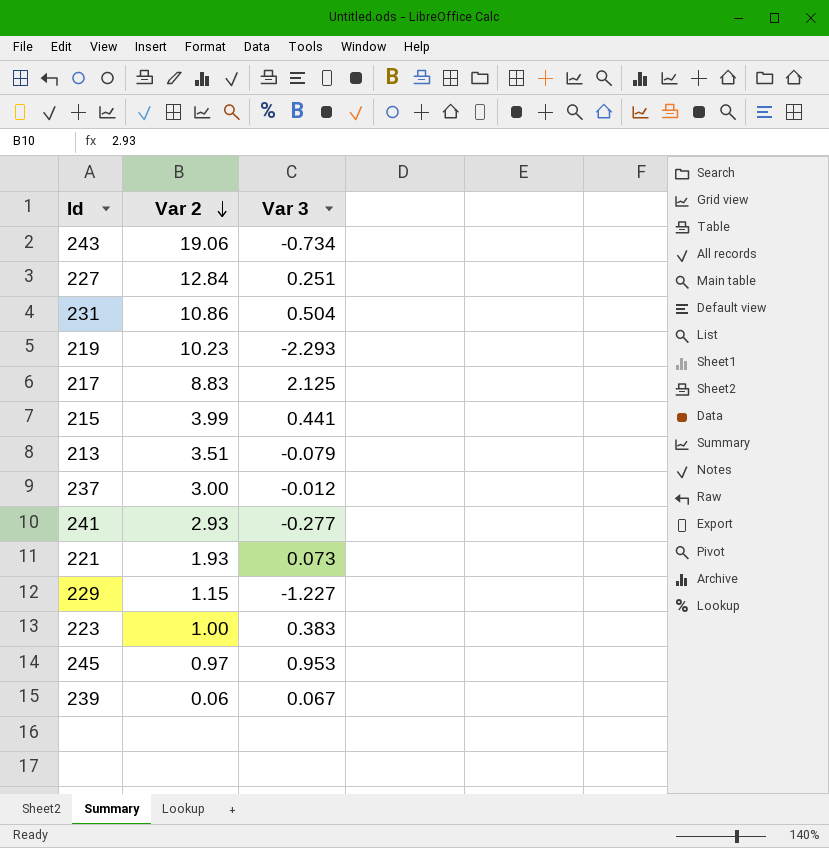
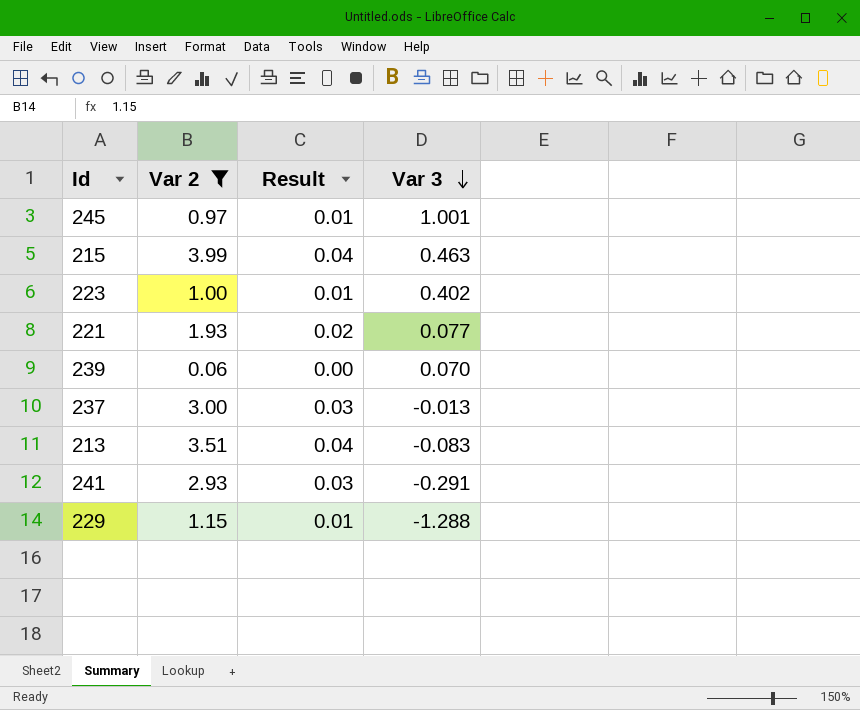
filter: none -> Var 2 <= 3.99
row order: Var 2 descending -> Var 3 descending
column Result | formula: none -> [Var 2] * 0.01
245 | Var 3: 0.953 -> 1.001
215 | Var 3: 0.441 -> 0.463
223 | Var 3: 0.383 -> 0.402
221 | Var 3: 0.073 -> 0.077
239 | Var 3: 0.067 -> 0.070
237 | Var 3: -0.012 -> -0.013
213 | Var 3: -0.079 -> -0.083
241 | Var 3: -0.277 -> -0.291
229 | Var 3: -1.227 -> -1.288

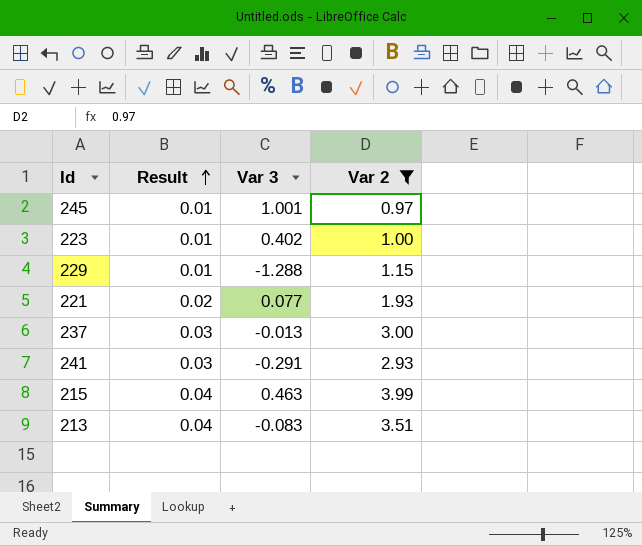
row order: Var 3 descending -> Result ascending
column Var 2 | position: 2 -> 4
row 239: 0.06 | 0.00 | 0.070 -> none

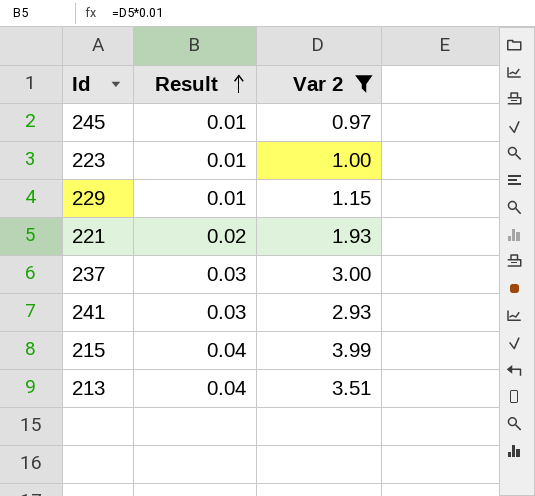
column Var 3 | position: 3 -> none

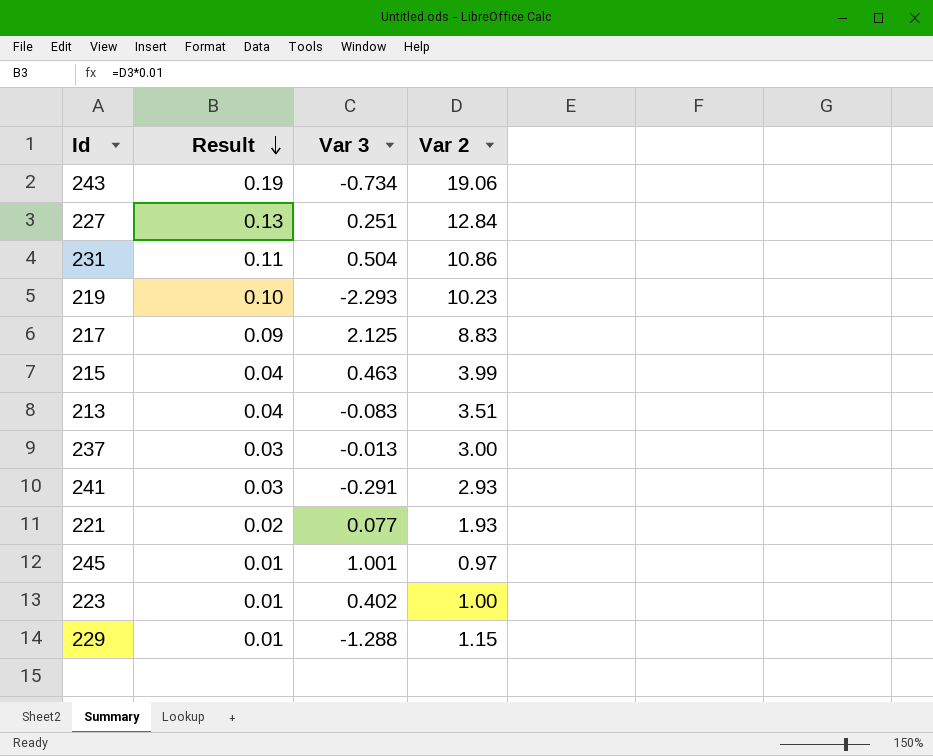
filter: Var 2 <= 3.99 -> none
row order: Result ascending -> Result descending
column Var 3 | position: none -> 3

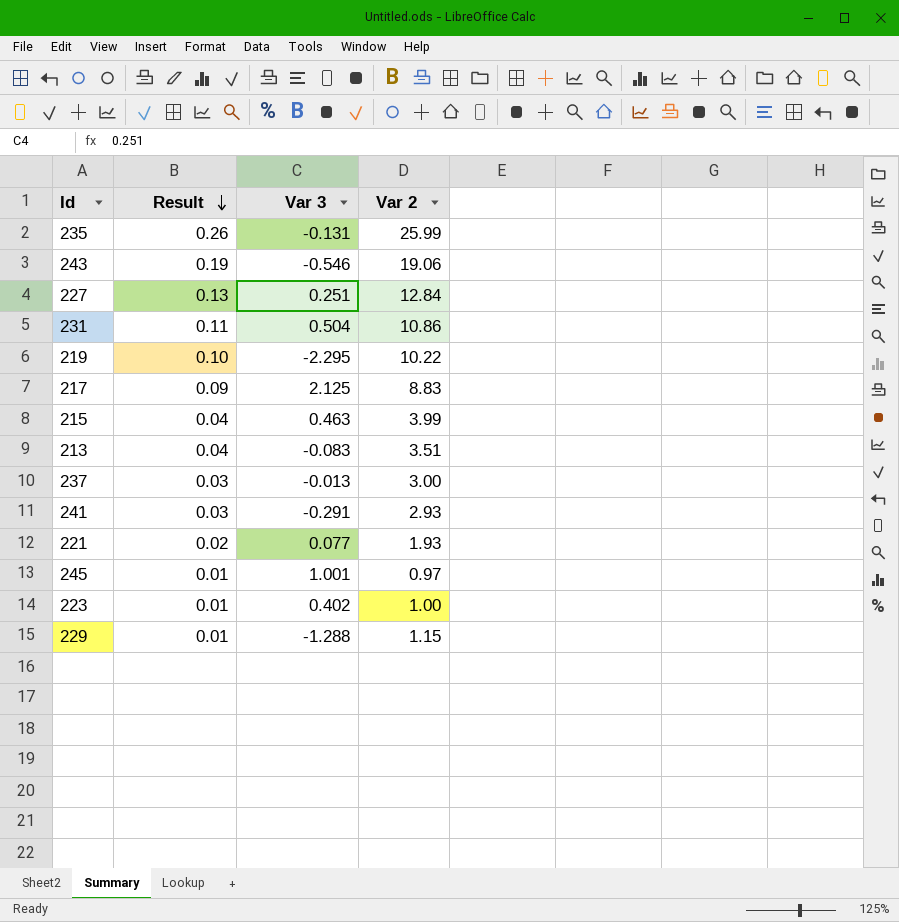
row 235: none -> 0.26 | -0.131 | 25.99
243 | Var 3: -0.734 -> -0.546
219 | Var 3: -2.293 -> -2.295
219 | Var 2: 10.23 -> 10.22

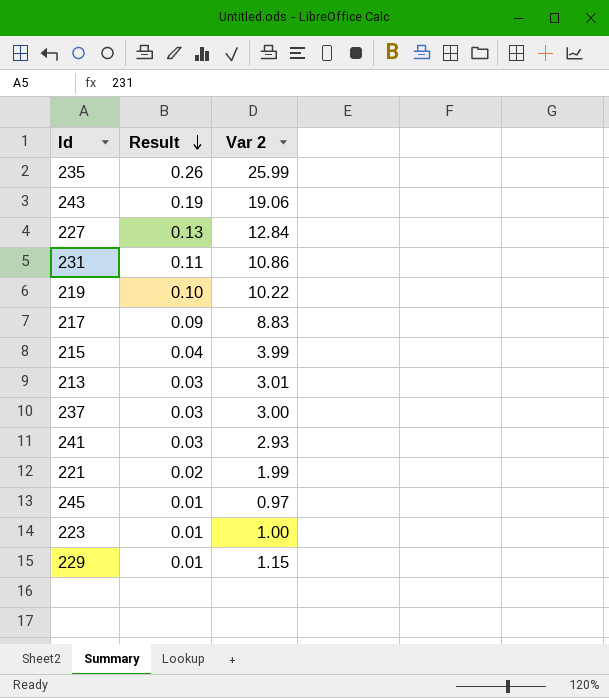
column Var 3 | position: 3 -> none
213 | Result: 0.04 -> 0.03
213 | Var 2: 3.51 -> 3.01
221 | Var 2: 1.93 -> 1.99

